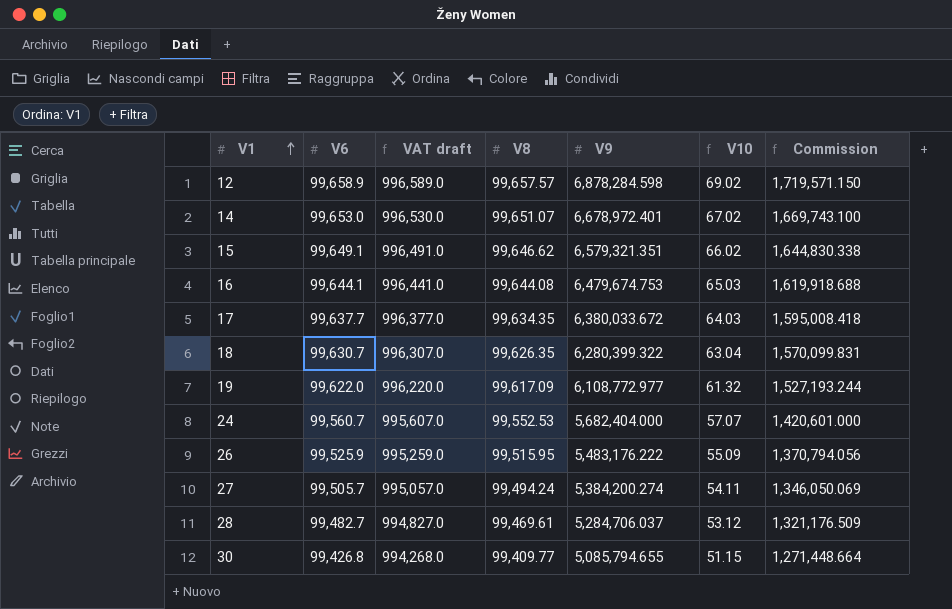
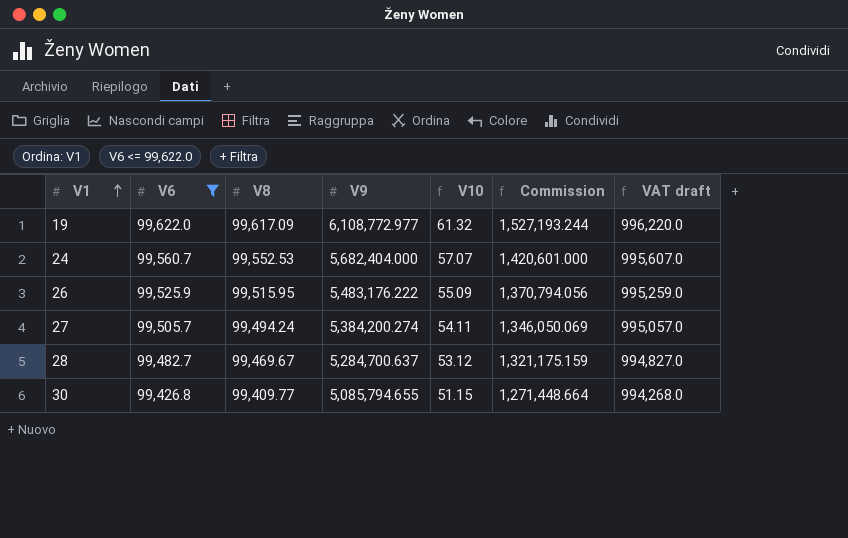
filter: none -> V6 <= 99,622.0
column VAT draft | position: 3 -> 7
28 | V8: 99,469.61 -> 99,469.67
28 | V9: 5,284,706.037 -> 5,284,700.637
28 | Commission: 1,321,176.509 -> 1,321,175.159

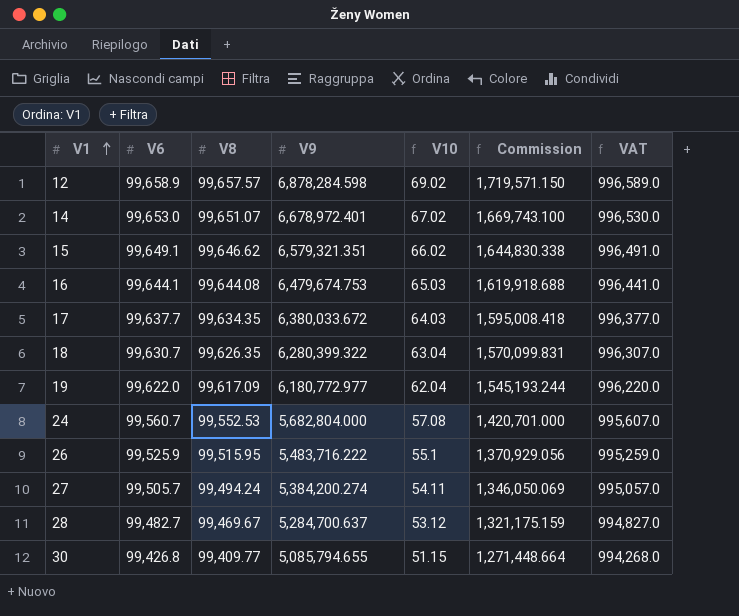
filter: V6 <= 99,622.0 -> none
column name: VAT draft -> VAT
19 | V9: 6,108,772.977 -> 6,180,772.977
19 | V10: 61.32 -> 62.04
19 | Commission: 1,527,193.244 -> 1,545,193.244
24 | V9: 5,682,404.000 -> 5,682,804.000
24 | V10: 57.07 -> 57.08
24 | Commission: 1,420,601.000 -> 1,420,701.000
26 | V9: 5,483,176.222 -> 5,483,716.222
26 | V10: 55.09 -> 55.1
26 | Commission: 1,370,794.056 -> 1,370,929.056

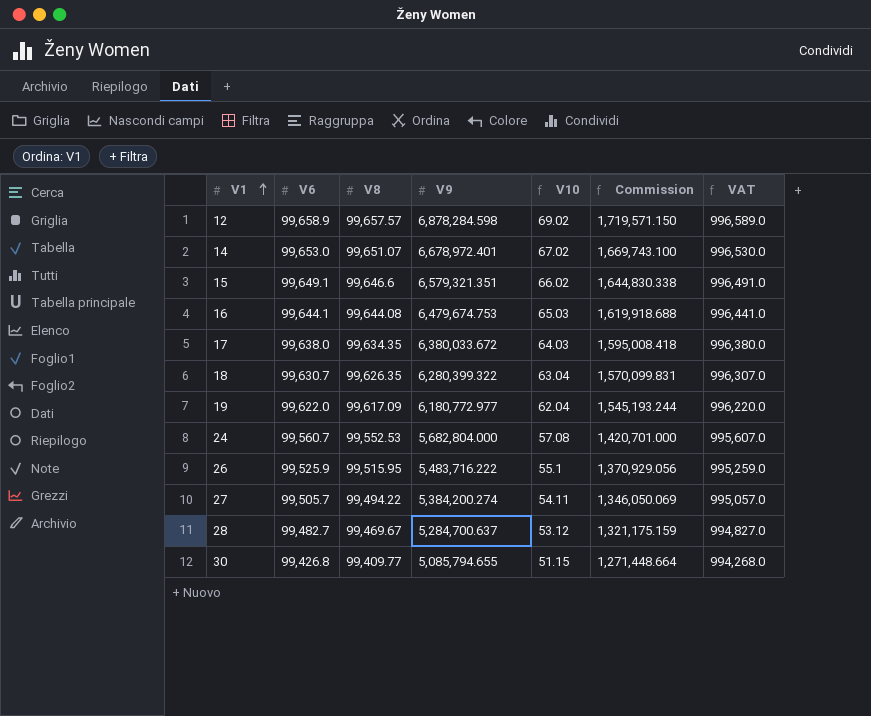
15 | V8: 99,646.62 -> 99,646.6
17 | V6: 99,637.7 -> 99,638.0
17 | VAT: 996,377.0 -> 996,380.0
27 | V8: 99,494.24 -> 99,494.22

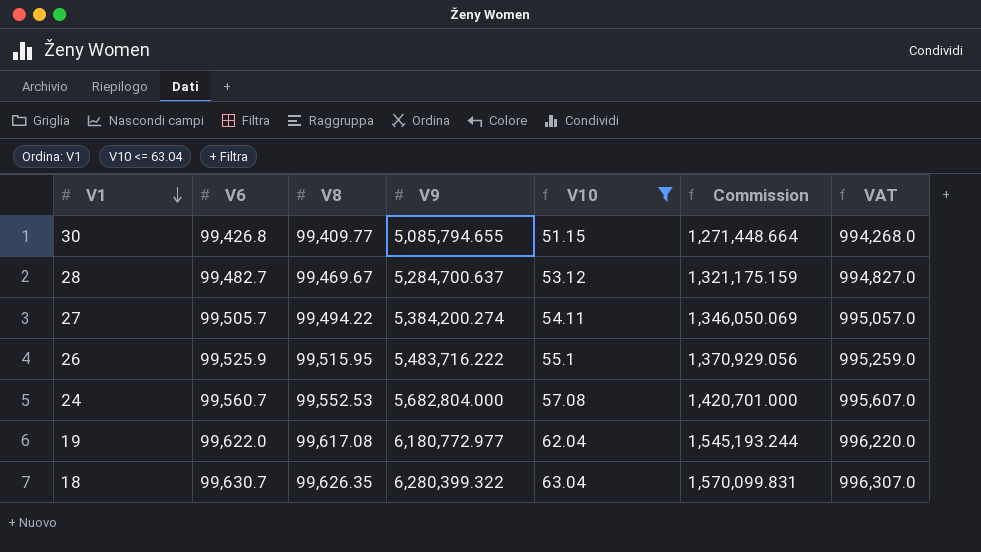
filter: none -> V10 <= 63.04
row order: V1 ascending -> V1 descending
19 | V8: 99,617.09 -> 99,617.08

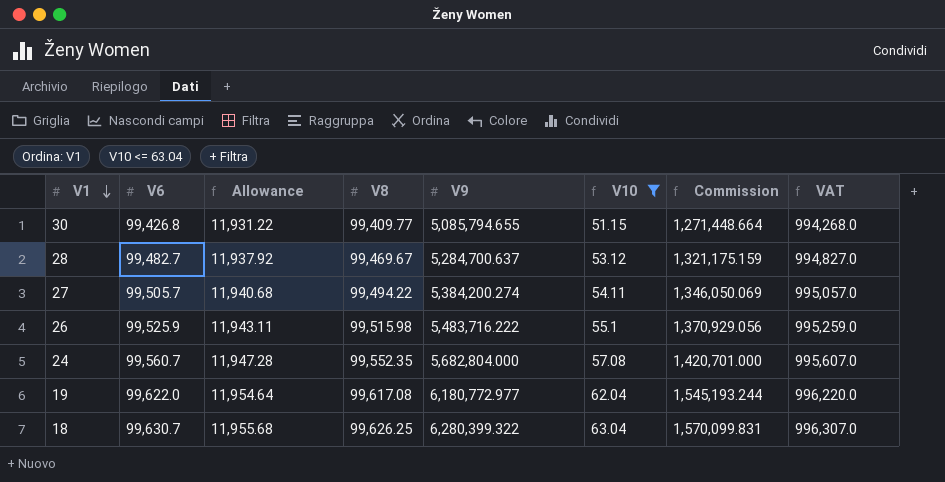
column Allowance | formula: none -> [V6] * 0.12
26 | V8: 99,515.95 -> 99,515.98
24 | V8: 99,552.53 -> 99,552.35
18 | V8: 99,626.35 -> 99,626.25

